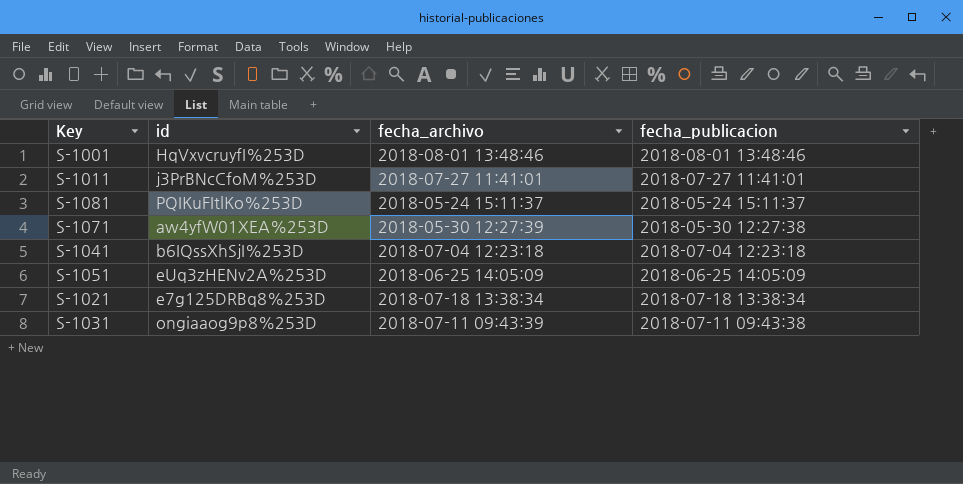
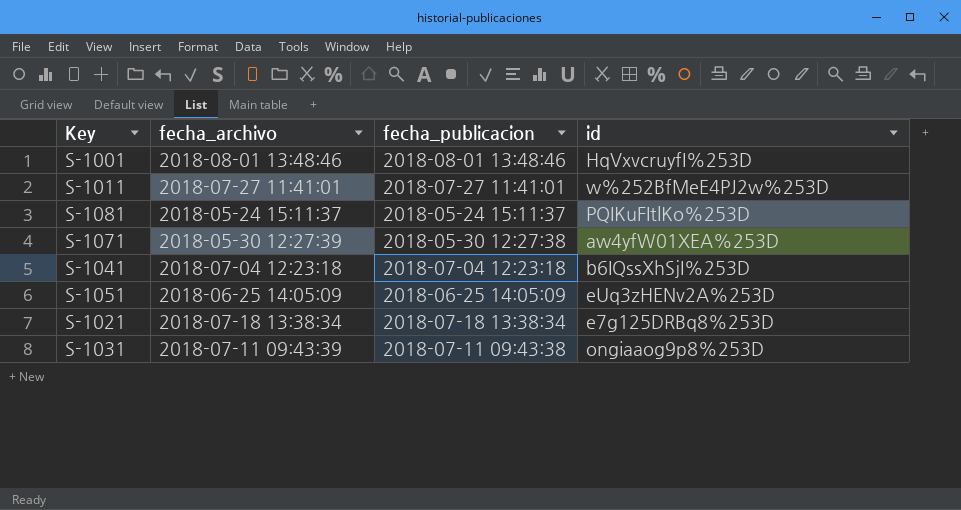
column id | position: 2 -> 4
S-1011 | id: j3PrBNcCfoM%253D -> w%252BfMeE4PJ2w%253D

